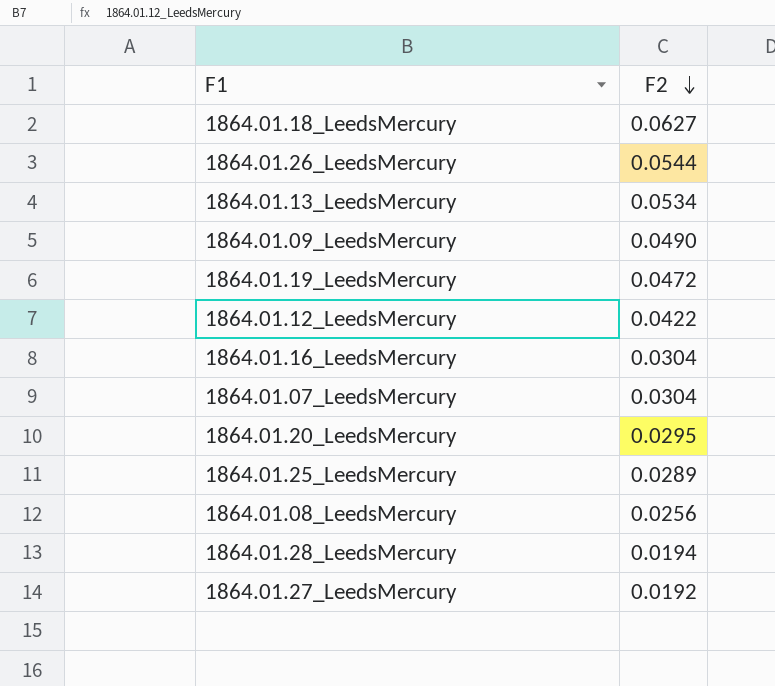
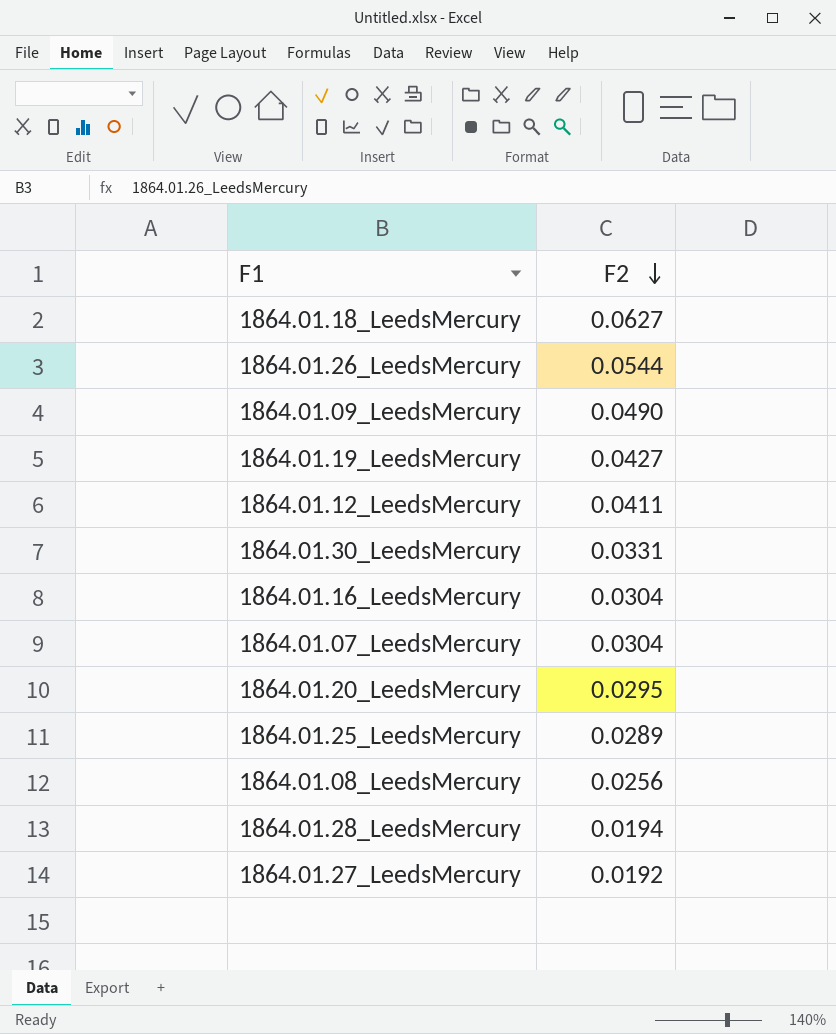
row 1864.01.13_LeedsMercury: 0.0534 -> none
1864.01.19_LeedsMercury | F2: 0.0472 -> 0.0427
1864.01.12_LeedsMercury | F2: 0.0422 -> 0.0411
row 1864.01.30_LeedsMercury: none -> 0.0331

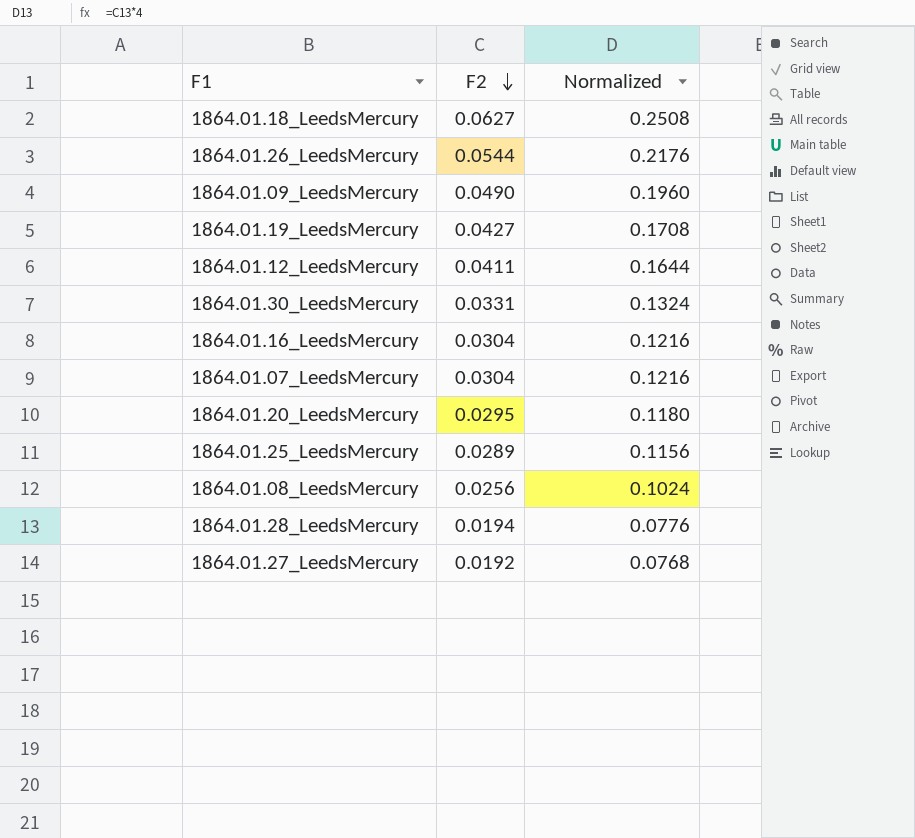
column Normalized | formula: none -> [F2] * 4

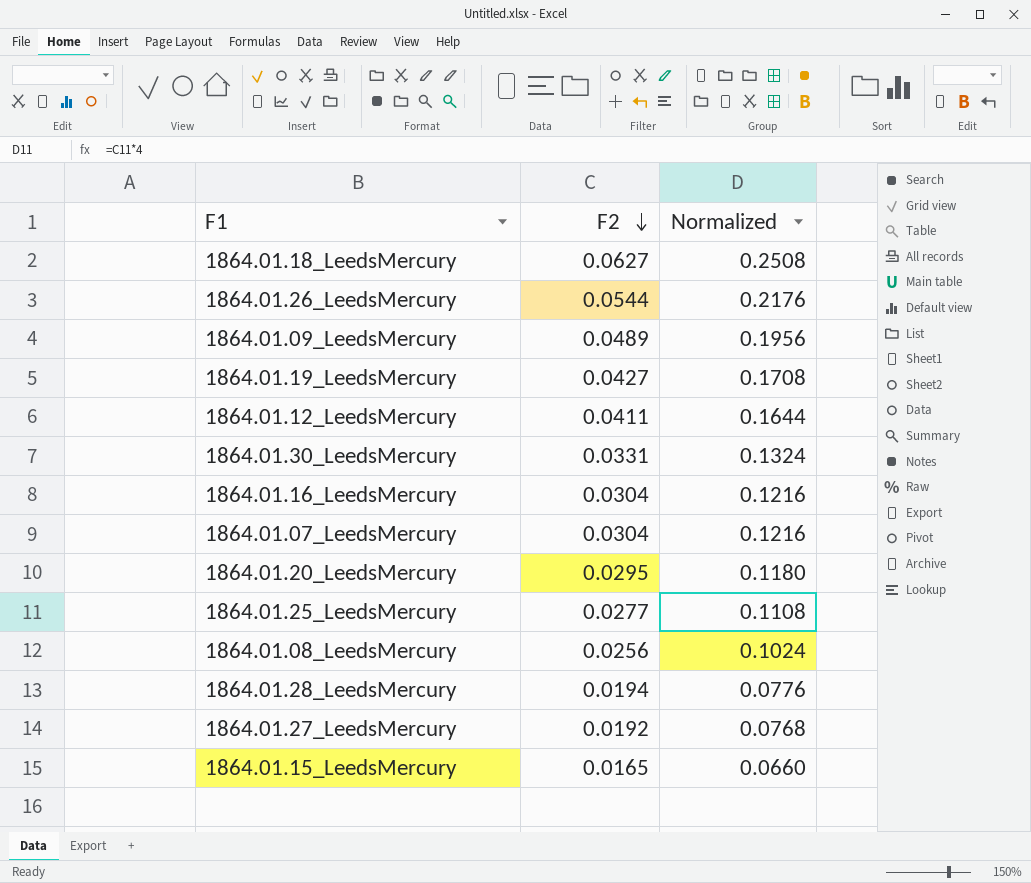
1864.01.09_LeedsMercury | F2: 0.0490 -> 0.0489
1864.01.09_LeedsMercury | Normalized: 0.1960 -> 0.1956
1864.01.25_LeedsMercury | F2: 0.0289 -> 0.0277
1864.01.25_LeedsMercury | Normalized: 0.1156 -> 0.1108
row 1864.01.15_LeedsMercury: none -> 0.0165 | 0.0660

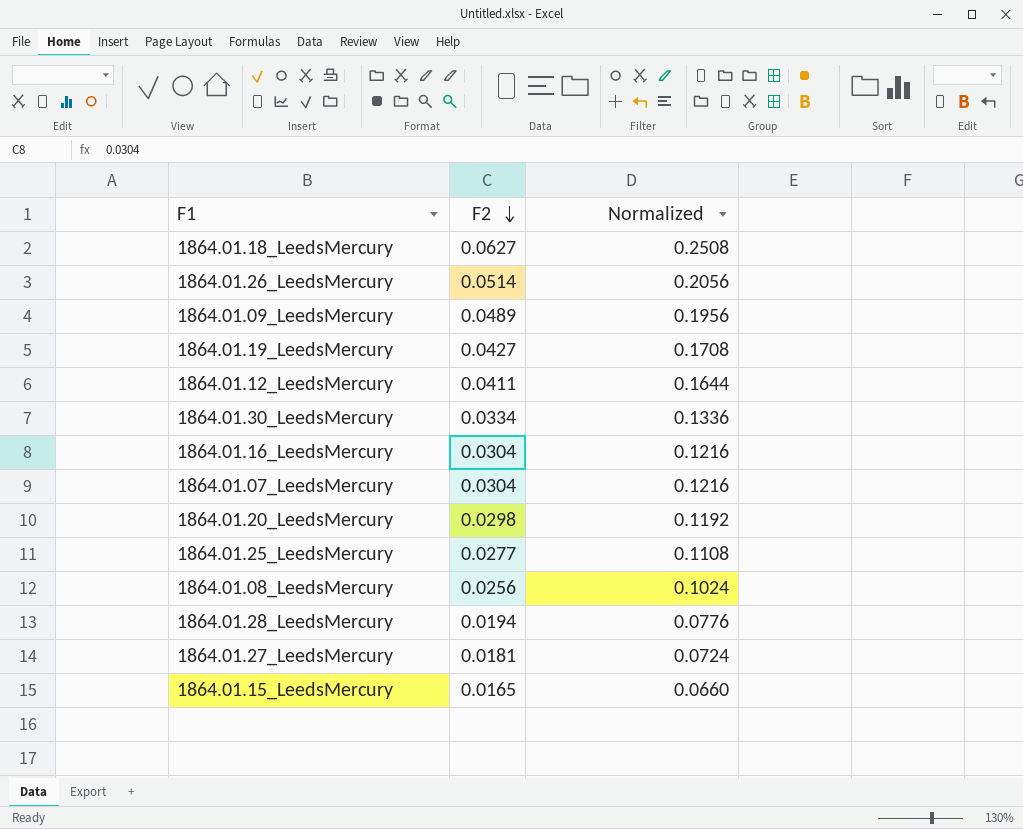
1864.01.26_LeedsMercury | F2: 0.0544 -> 0.0514
1864.01.26_LeedsMercury | Normalized: 0.2176 -> 0.2056
1864.01.30_LeedsMercury | F2: 0.0331 -> 0.0334
1864.01.30_LeedsMercury | Normalized: 0.1324 -> 0.1336
1864.01.20_LeedsMercury | F2: 0.0295 -> 0.0298
1864.01.20_LeedsMercury | Normalized: 0.1180 -> 0.1192
1864.01.27_LeedsMercury | F2: 0.0192 -> 0.0181
1864.01.27_LeedsMercury | Normalized: 0.0768 -> 0.0724

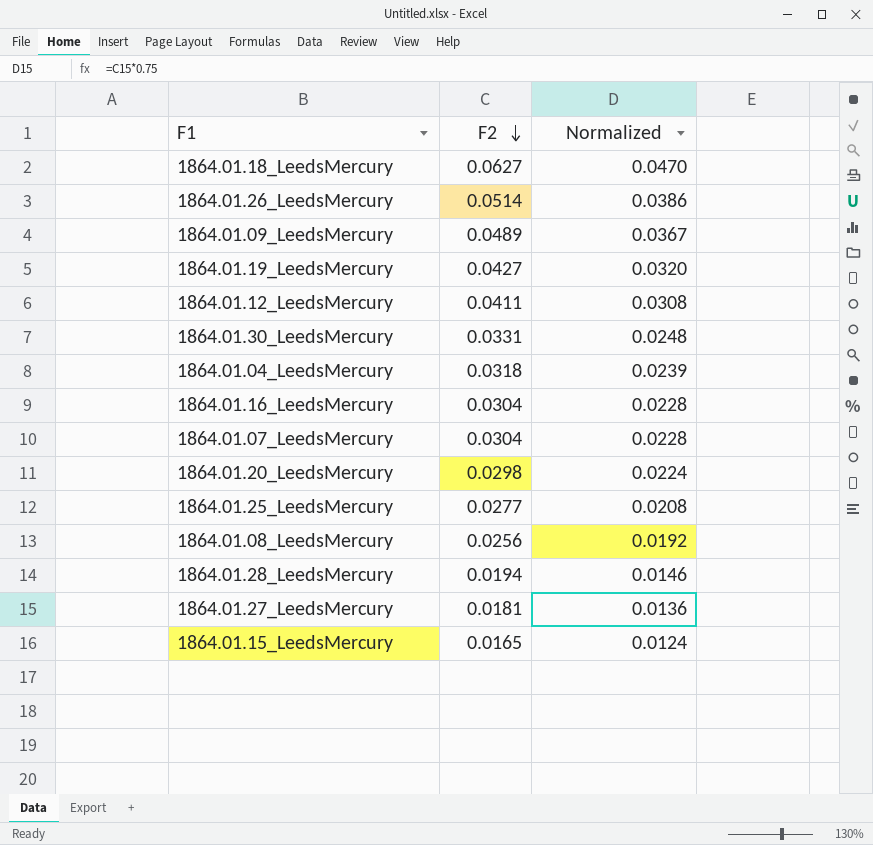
column Normalized | formula: [F2] * 4 -> [F2] * 0.75
1864.01.30_LeedsMercury | F2: 0.0334 -> 0.0331
row 1864.01.04_LeedsMercury: none -> 0.0318 | 0.0239

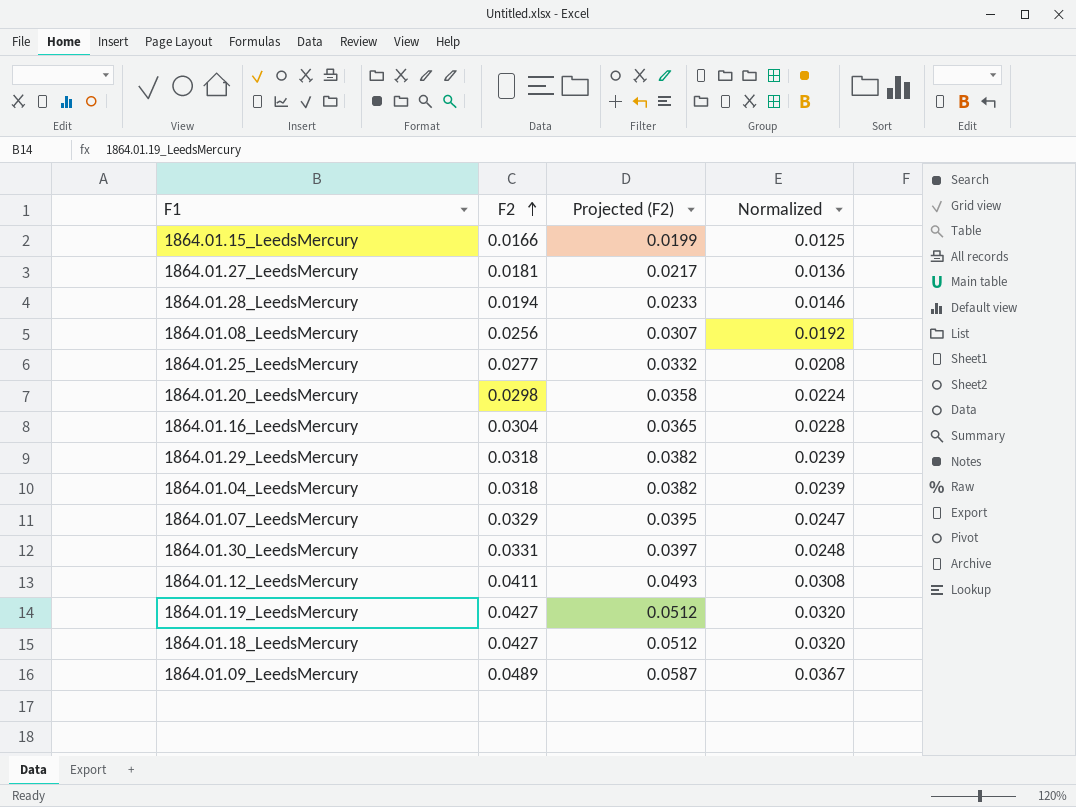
row order: F2 descending -> F2 ascending
column Projected (F2) | formula: none -> [F2] * 1.2
row 1864.01.26_LeedsMercury: 0.0514 | 0.0386 -> none
1864.01.15_LeedsMercury | F2: 0.0165 -> 0.0166
1864.01.15_LeedsMercury | Normalized: 0.0124 -> 0.0125
row 1864.01.29_LeedsMercury: none -> 0.0318 | 0.0382 | 0.0239
1864.01.07_LeedsMercury | F2: 0.0304 -> 0.0329
1864.01.07_LeedsMercury | Normalized: 0.0228 -> 0.0247
1864.01.18_LeedsMercury | F2: 0.0627 -> 0.0427
1864.01.18_LeedsMercury | Normalized: 0.0470 -> 0.0320

